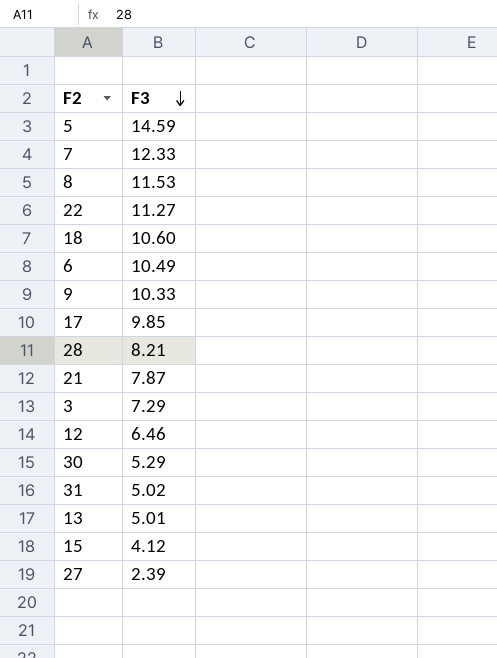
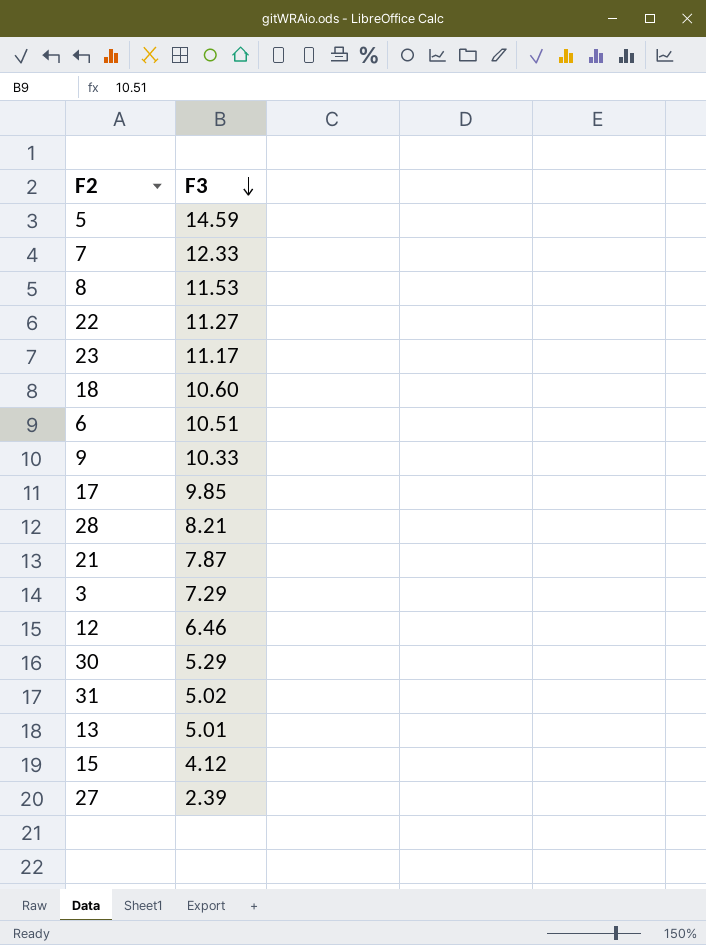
row 23: none -> 11.17
6 | F3: 10.49 -> 10.51

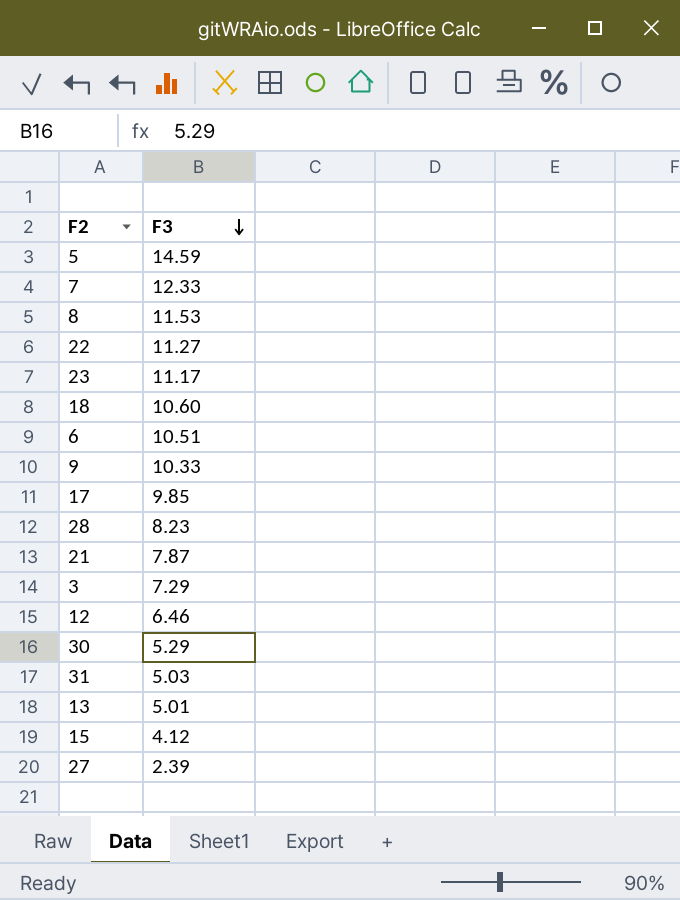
28 | F3: 8.21 -> 8.23
31 | F3: 5.02 -> 5.03

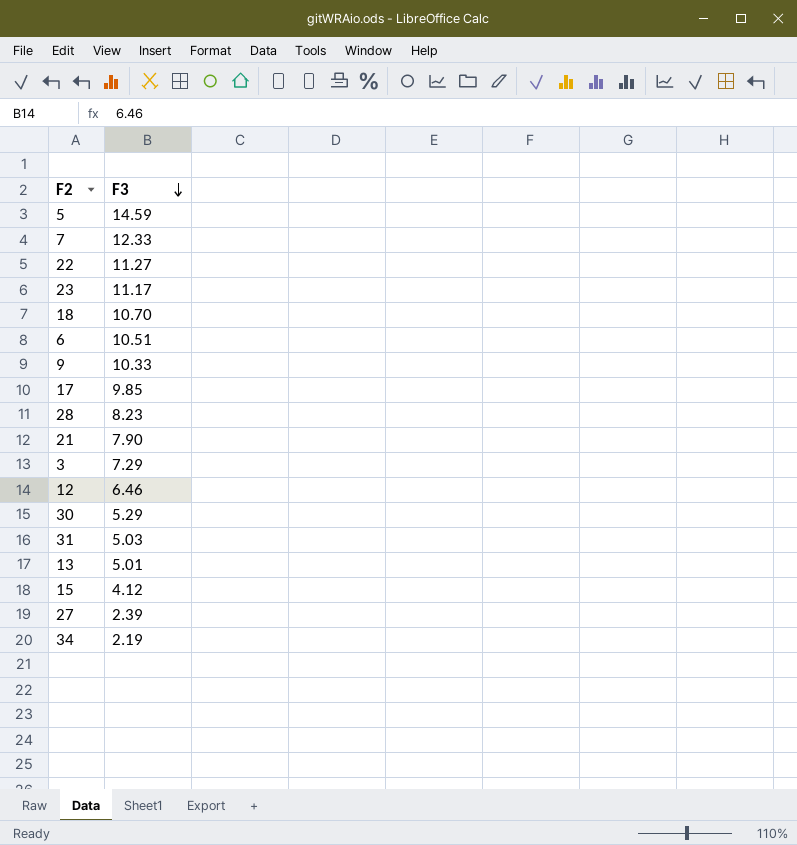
row 8: 11.53 -> none
18 | F3: 10.60 -> 10.70
21 | F3: 7.87 -> 7.90
row 34: none -> 2.19

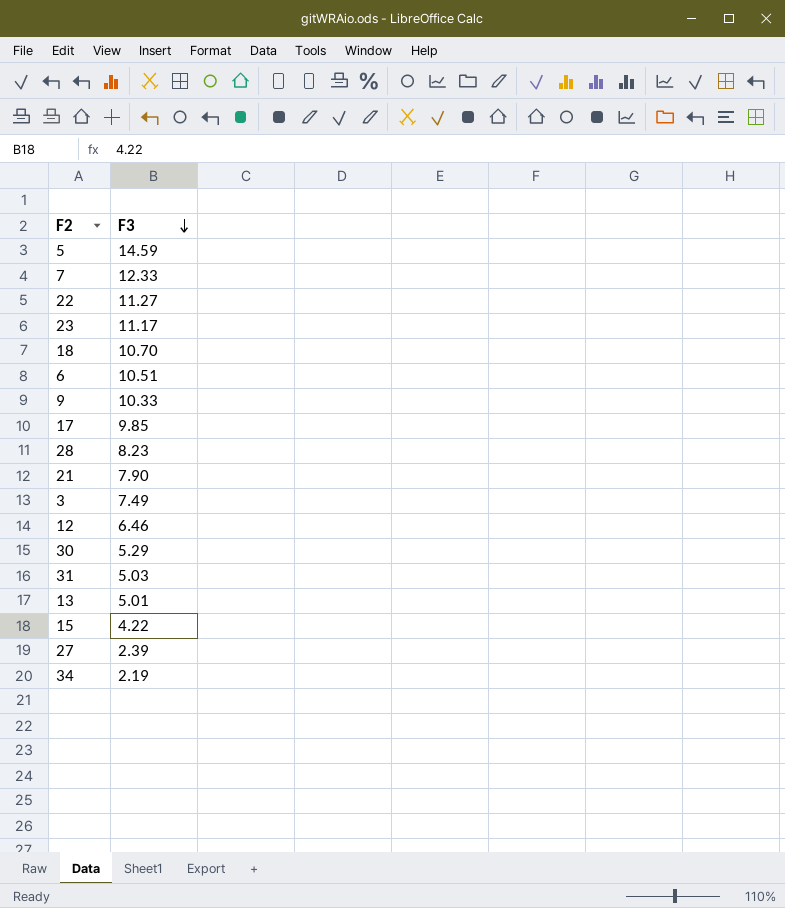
3 | F3: 7.29 -> 7.49
15 | F3: 4.12 -> 4.22

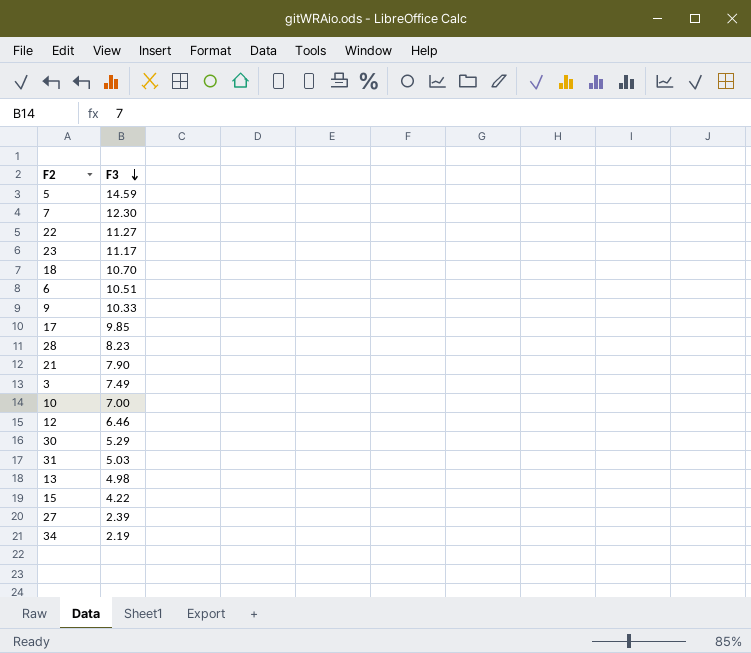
7 | F3: 12.33 -> 12.30
row 10: none -> 7.00
13 | F3: 5.01 -> 4.98

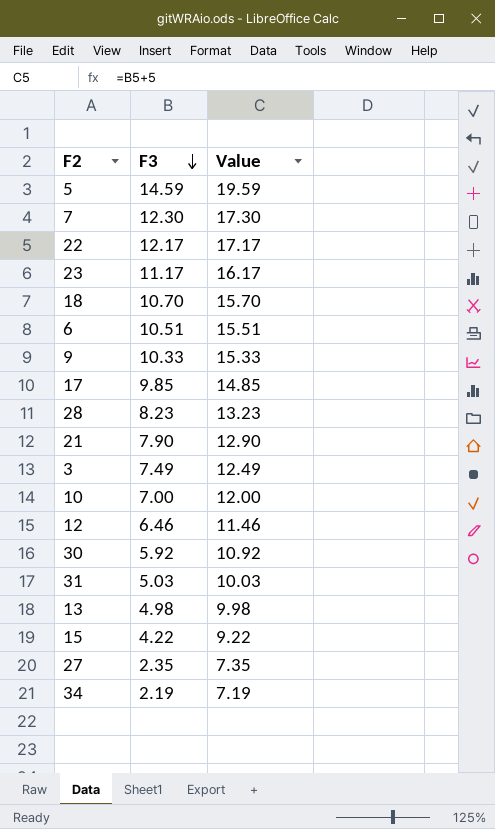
column Value | formula: none -> [F3] + 5
22 | F3: 11.27 -> 12.17
30 | F3: 5.29 -> 5.92
27 | F3: 2.39 -> 2.35

